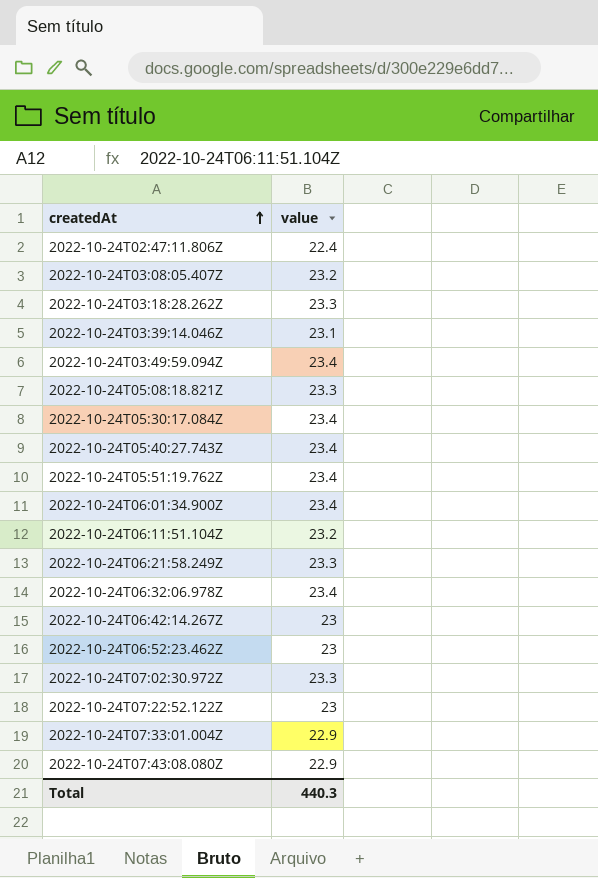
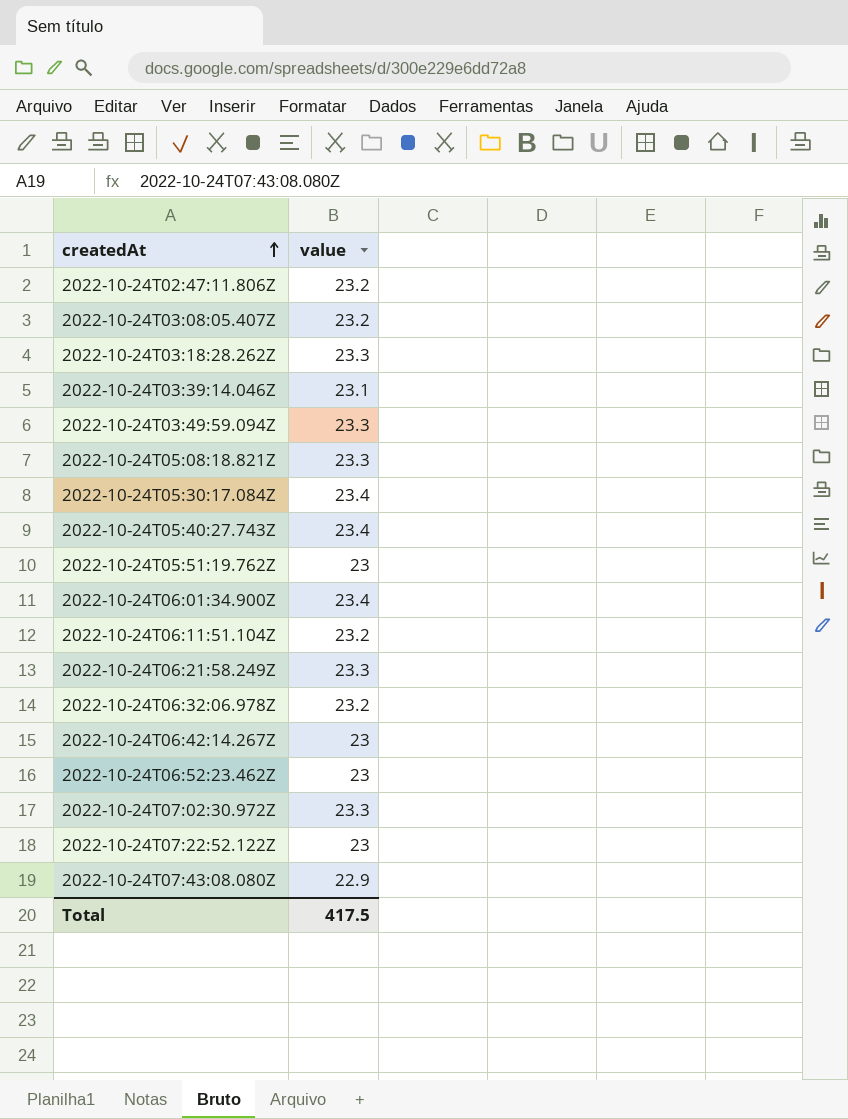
row 2022-10-24T07:33:01.004Z: 22.9 -> none
2022-10-24T02:47:11.806Z | value: 22.4 -> 23.2
2022-10-24T03:49:59.094Z | value: 23.4 -> 23.3
2022-10-24T05:51:19.762Z | value: 23.4 -> 23
2022-10-24T06:32:06.978Z | value: 23.4 -> 23.2
Total | value: 440.3 -> 417.5

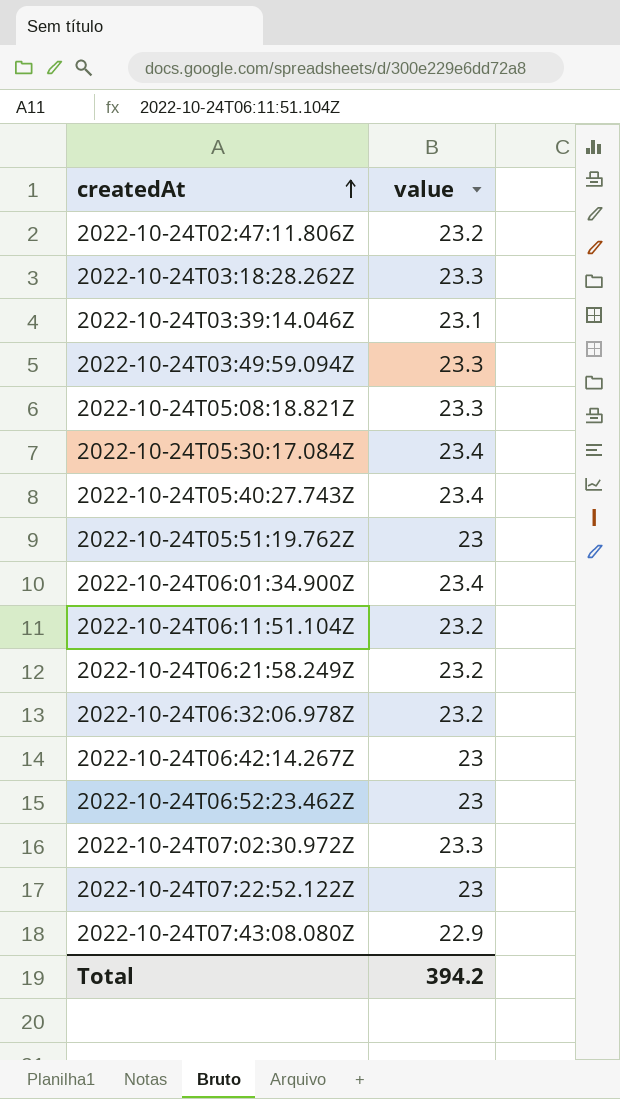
row 2022-10-24T03:08:05.407Z: 23.2 -> none
2022-10-24T06:21:58.249Z | value: 23.3 -> 23.2
Total | value: 417.5 -> 394.2

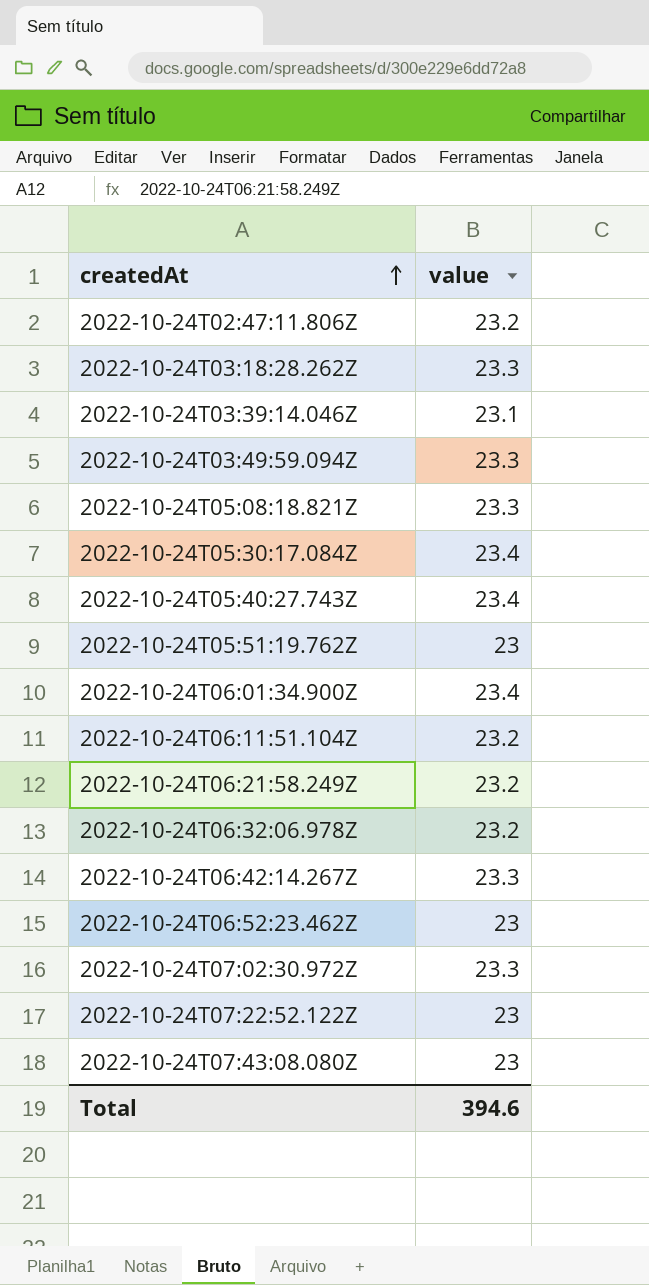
2022-10-24T06:42:14.267Z | value: 23 -> 23.3
2022-10-24T07:43:08.080Z | value: 22.9 -> 23
Total | value: 394.2 -> 394.6

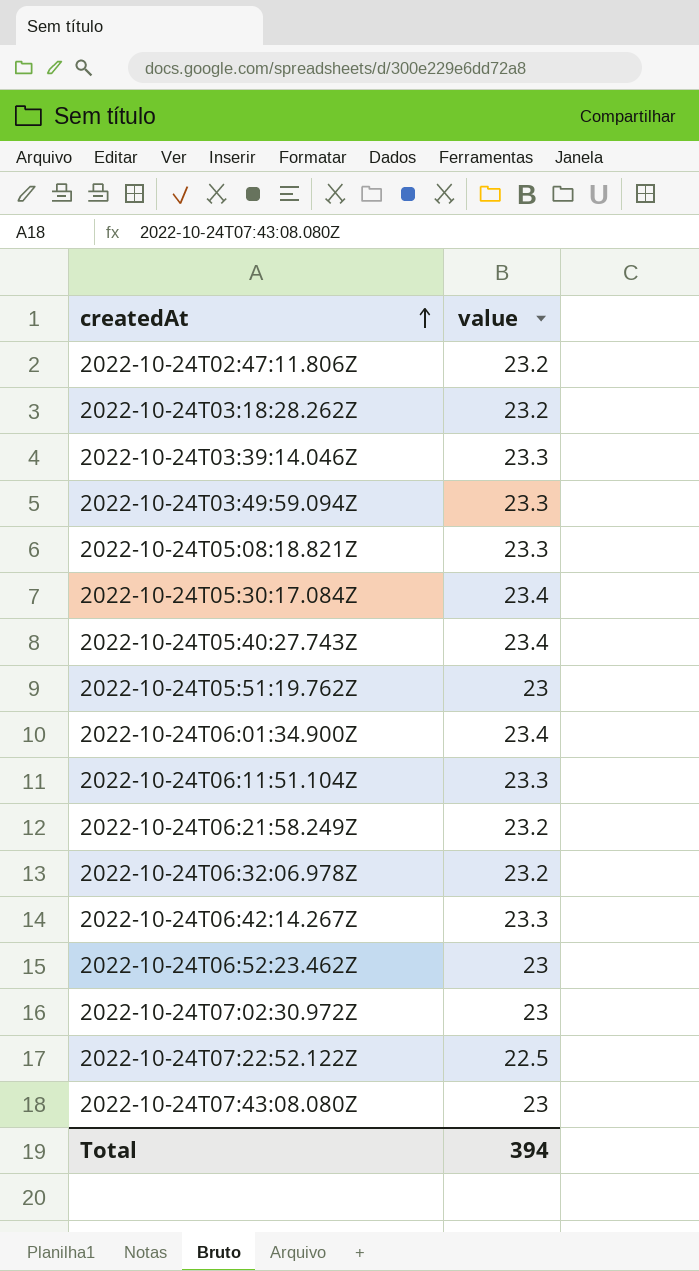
2022-10-24T03:18:28.262Z | value: 23.3 -> 23.2
2022-10-24T03:39:14.046Z | value: 23.1 -> 23.3
2022-10-24T06:11:51.104Z | value: 23.2 -> 23.3
2022-10-24T07:02:30.972Z | value: 23.3 -> 23
2022-10-24T07:22:52.122Z | value: 23 -> 22.5
Total | value: 394.6 -> 394

